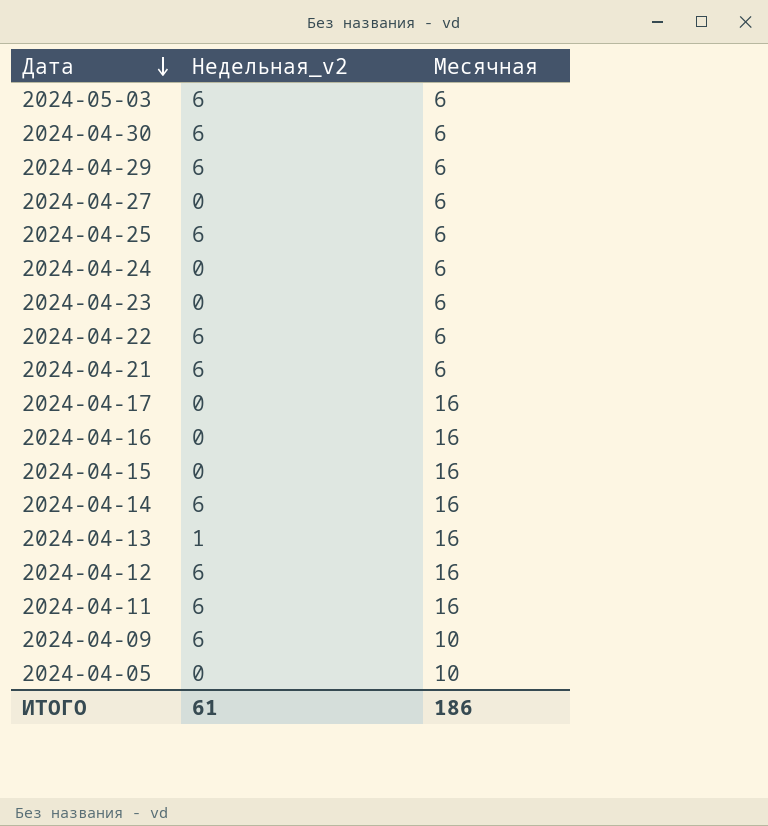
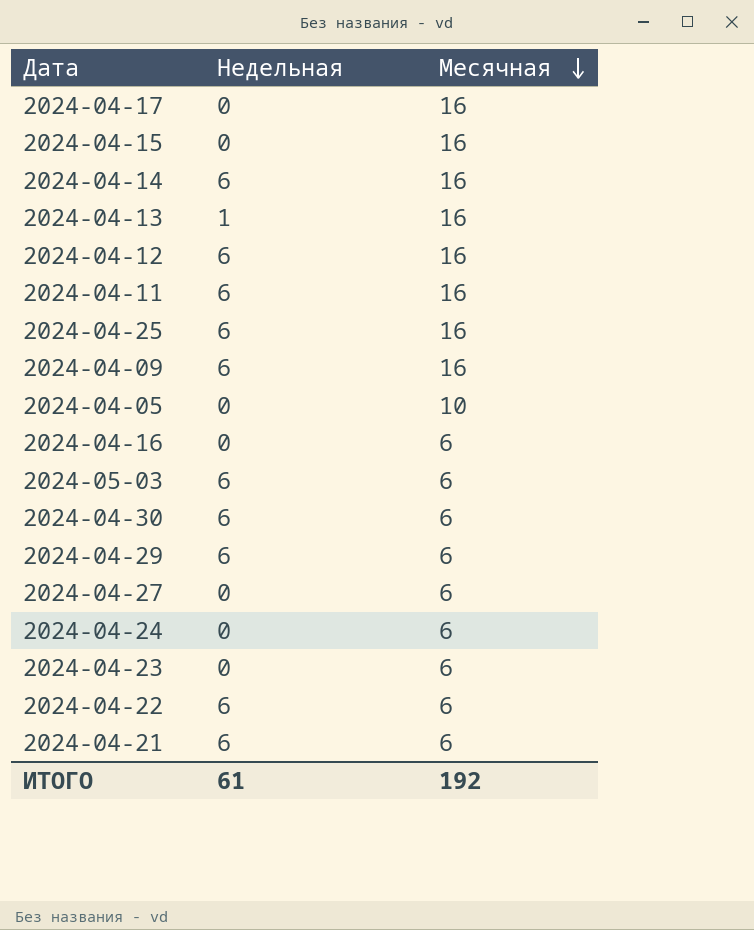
row order: Дата descending -> Месячная descending
column name: Недельная_v2 -> Недельная
2024-04-25 | Месячная: 6 -> 16
2024-04-09 | Месячная: 10 -> 16
2024-04-16 | Месячная: 16 -> 6
ИТОГО | Месячная: 186 -> 192

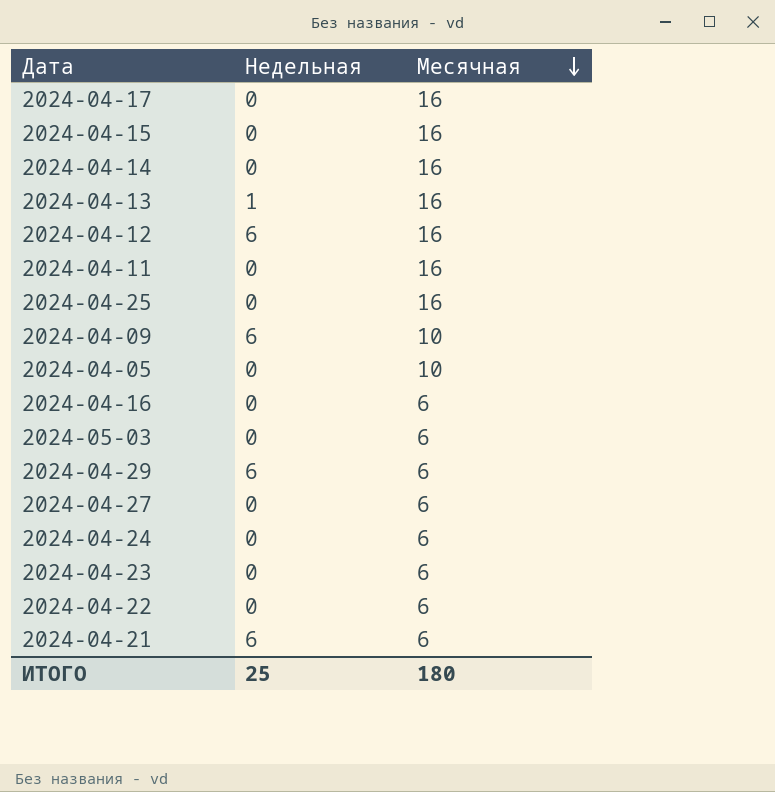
row 2024-04-30: 6 | 6 -> none
2024-04-14 | Недельная: 6 -> 0
2024-04-11 | Недельная: 6 -> 0
2024-04-25 | Недельная: 6 -> 0
2024-04-09 | Месячная: 16 -> 10
2024-05-03 | Недельная: 6 -> 0
2024-04-22 | Недельная: 6 -> 0
ИТОГО | Недельная: 61 -> 25
ИТОГО | Месячная: 192 -> 180

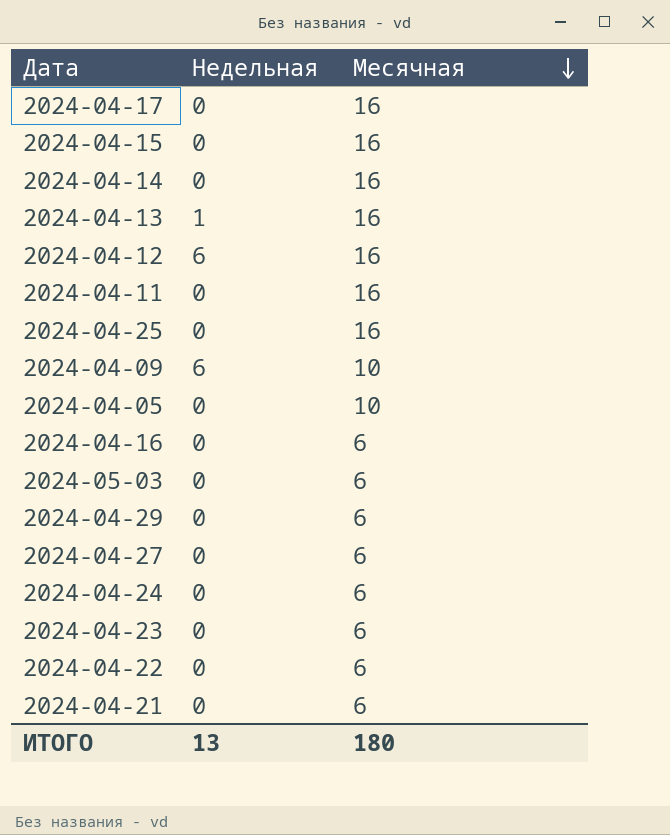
2024-04-29 | Недельная: 6 -> 0
2024-04-21 | Недельная: 6 -> 0
ИТОГО | Недельная: 25 -> 13

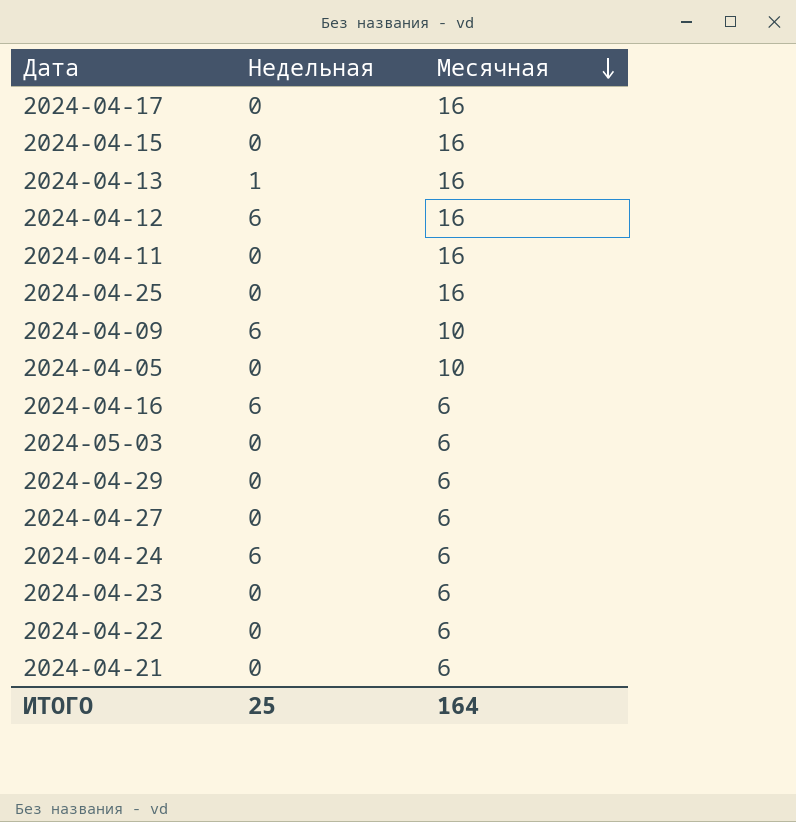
row 2024-04-14: 0 | 16 -> none
2024-04-16 | Недельная: 0 -> 6
2024-04-24 | Недельная: 0 -> 6
ИТОГО | Недельная: 13 -> 25
ИТОГО | Месячная: 180 -> 164

